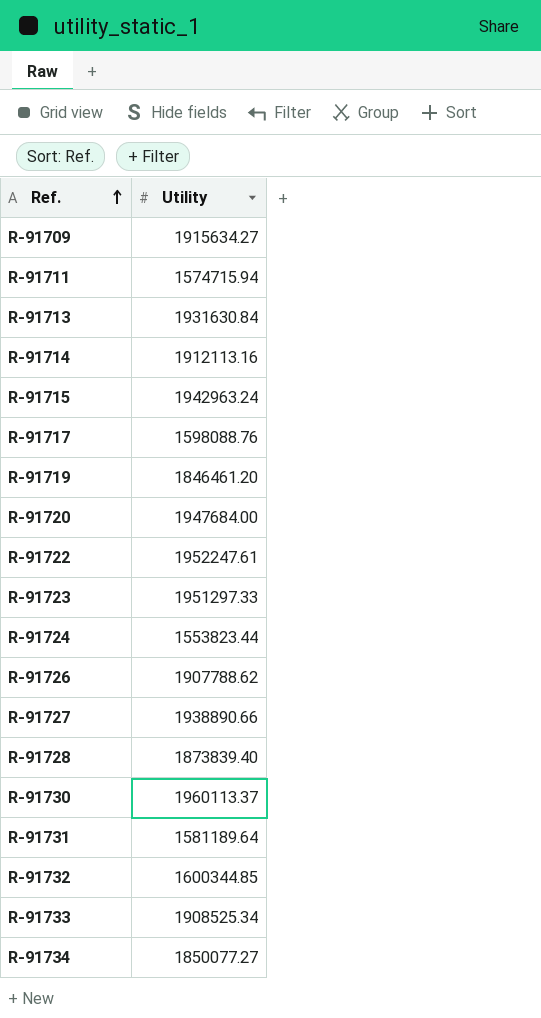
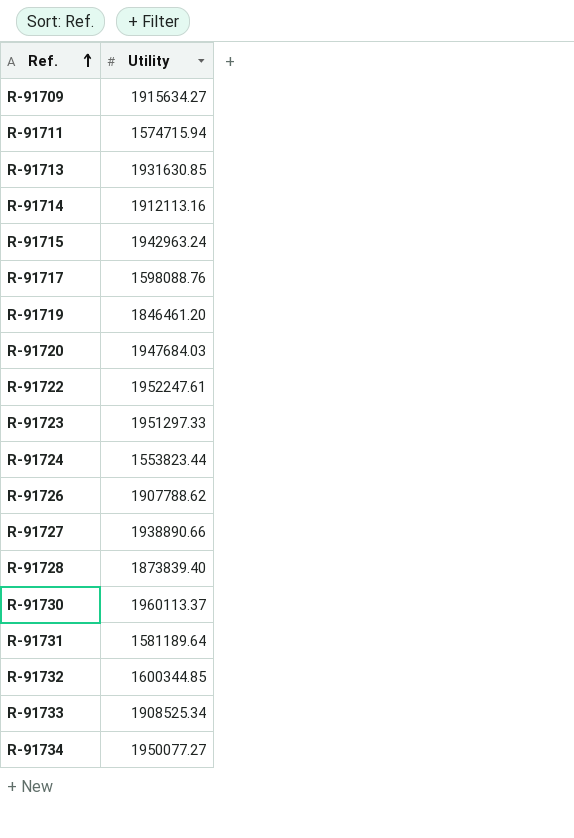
R-91713 | Utility: 1931630.84 -> 1931630.85
R-91720 | Utility: 1947684.00 -> 1947684.03
R-91734 | Utility: 1850077.27 -> 1950077.27

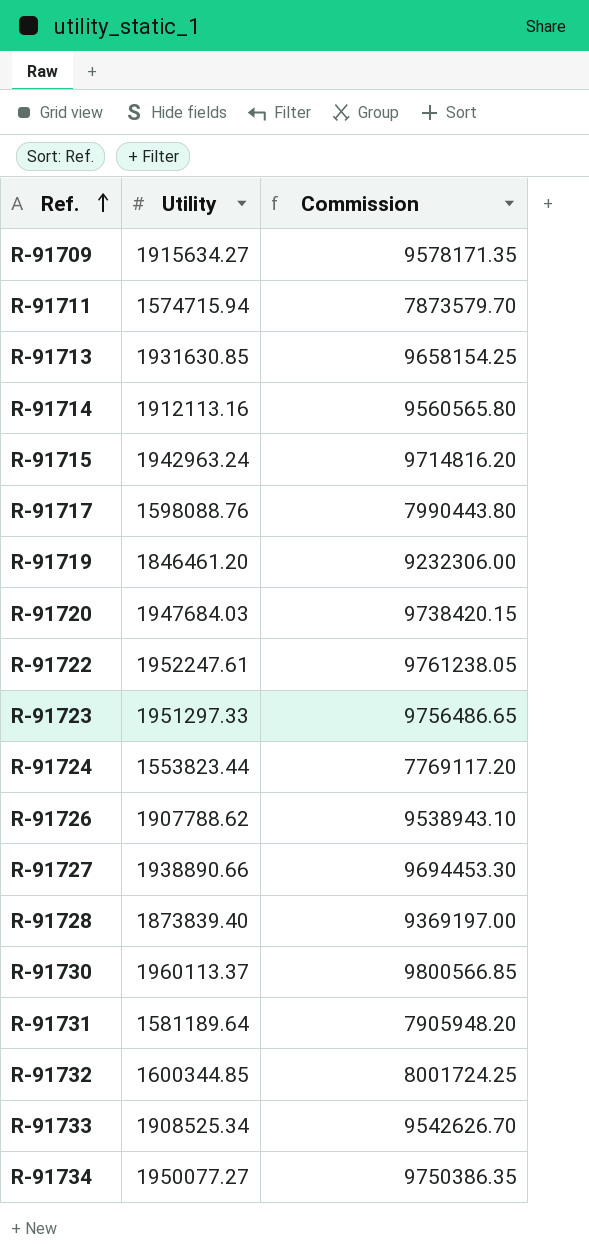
column Commission | formula: none -> [Utility] * 5

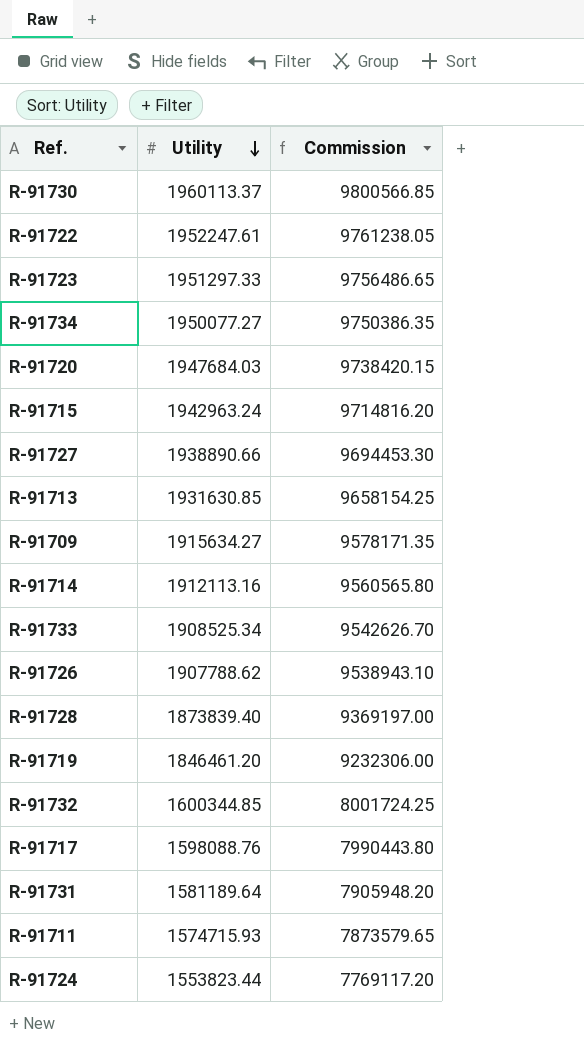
row order: Ref. ascending -> Utility descending
R-91711 | Utility: 1574715.94 -> 1574715.93
R-91711 | Commission: 7873579.70 -> 7873579.65

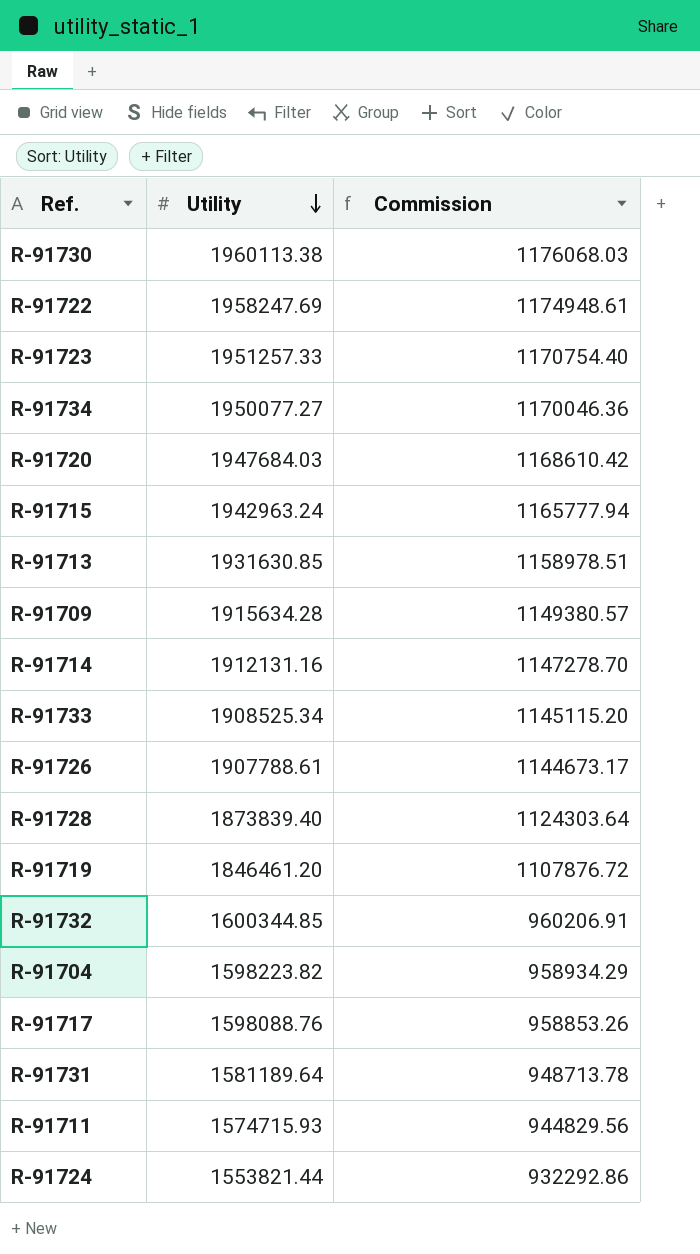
column Commission | formula: [Utility] * 5 -> [Utility] * 0.6
row R-91727: 1938890.66 | 9694453.30 -> none
R-91730 | Utility: 1960113.37 -> 1960113.38
R-91722 | Utility: 1952247.61 -> 1958247.69
R-91723 | Utility: 1951297.33 -> 1951257.33
R-91709 | Utility: 1915634.27 -> 1915634.28
R-91714 | Utility: 1912113.16 -> 1912131.16
R-91726 | Utility: 1907788.62 -> 1907788.61
row R-91704: none -> 1598223.82 | 958934.29
R-91724 | Utility: 1553823.44 -> 1553821.44

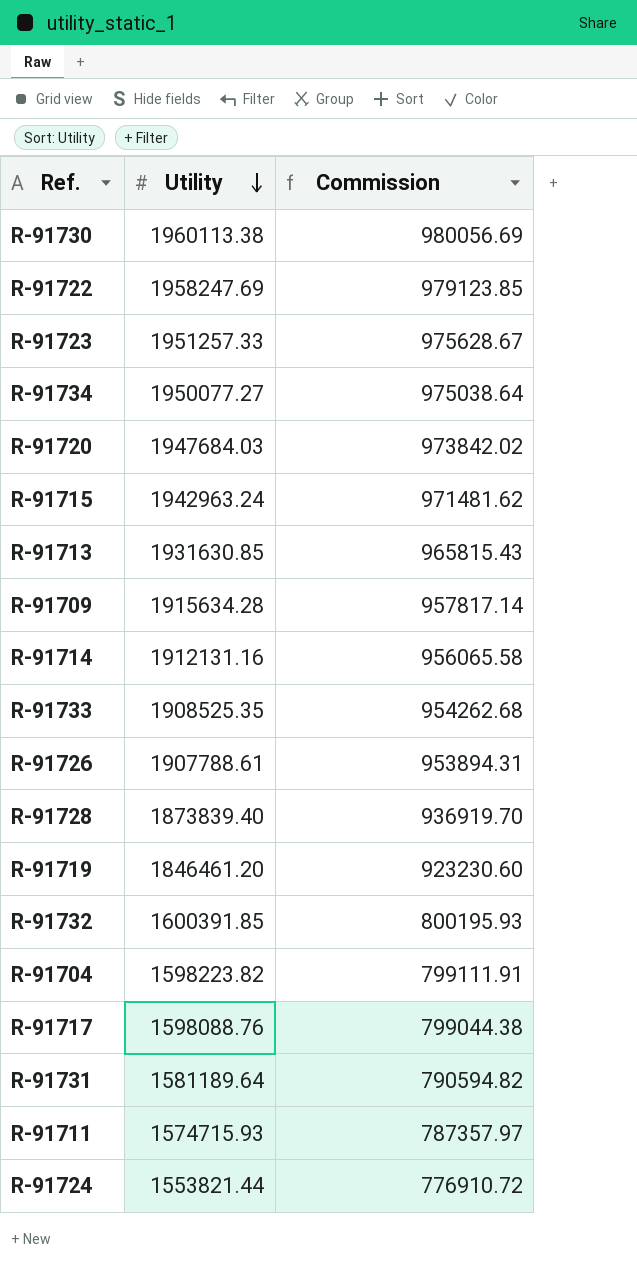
column Commission | formula: [Utility] * 0.6 -> [Utility] * 0.5
R-91733 | Utility: 1908525.34 -> 1908525.35
R-91732 | Utility: 1600344.85 -> 1600391.85

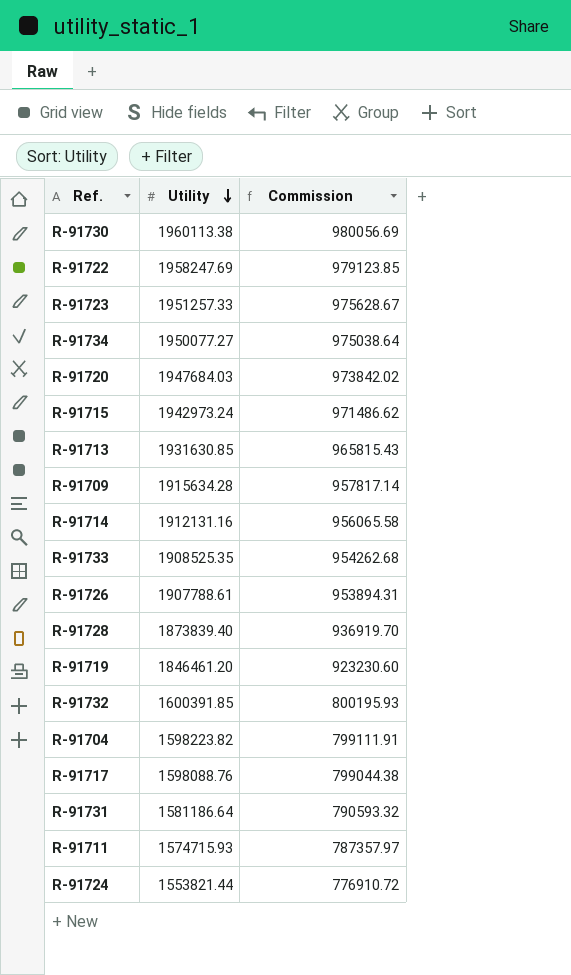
R-91715 | Utility: 1942963.24 -> 1942973.24
R-91715 | Commission: 971481.62 -> 971486.62
R-91731 | Utility: 1581189.64 -> 1581186.64
R-91731 | Commission: 790594.82 -> 790593.32

